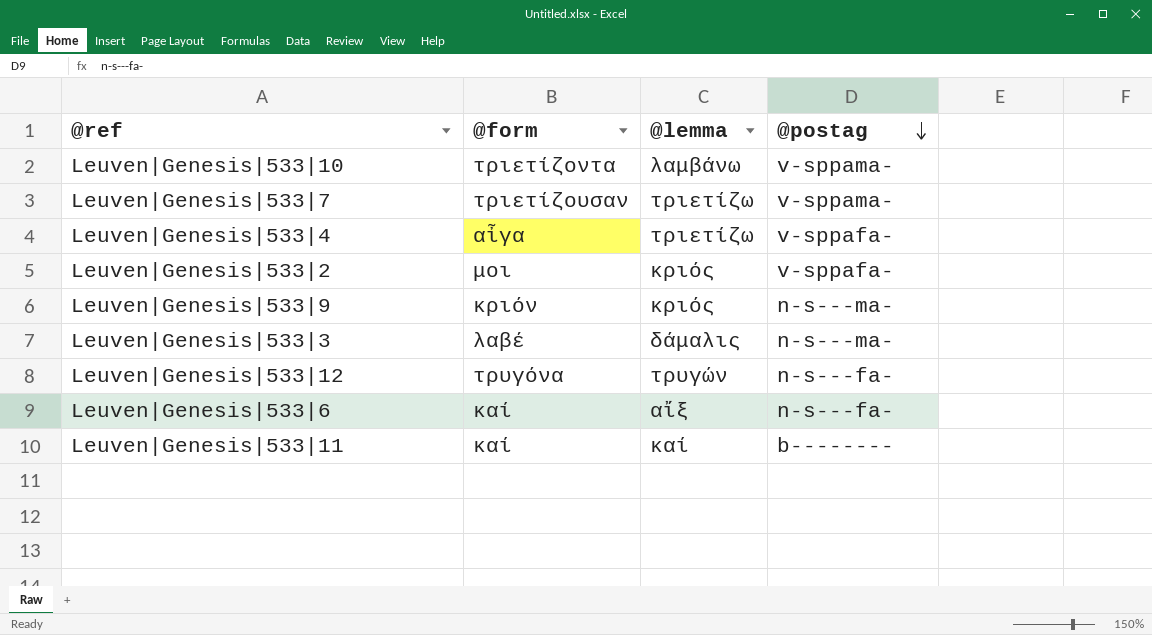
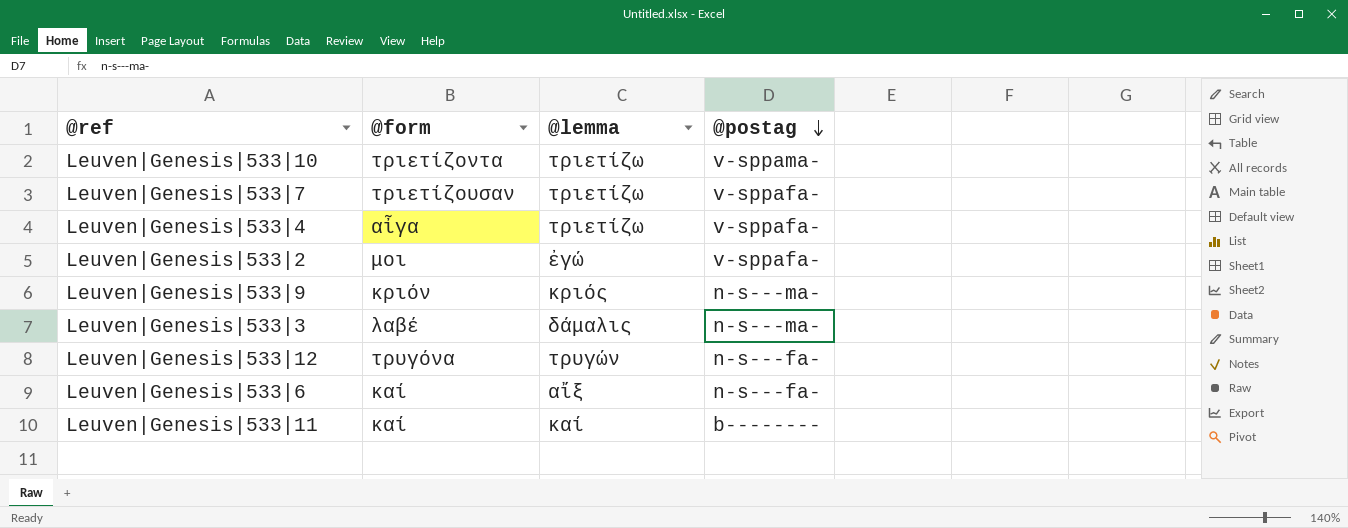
Leuven|Genesis|533|10 | @lemma: λαμβάνω -> τριετίζω
Leuven|Genesis|533|7 | @postag: v-sppama- -> v-sppafa-
Leuven|Genesis|533|2 | @lemma: κριός -> ἐγώ

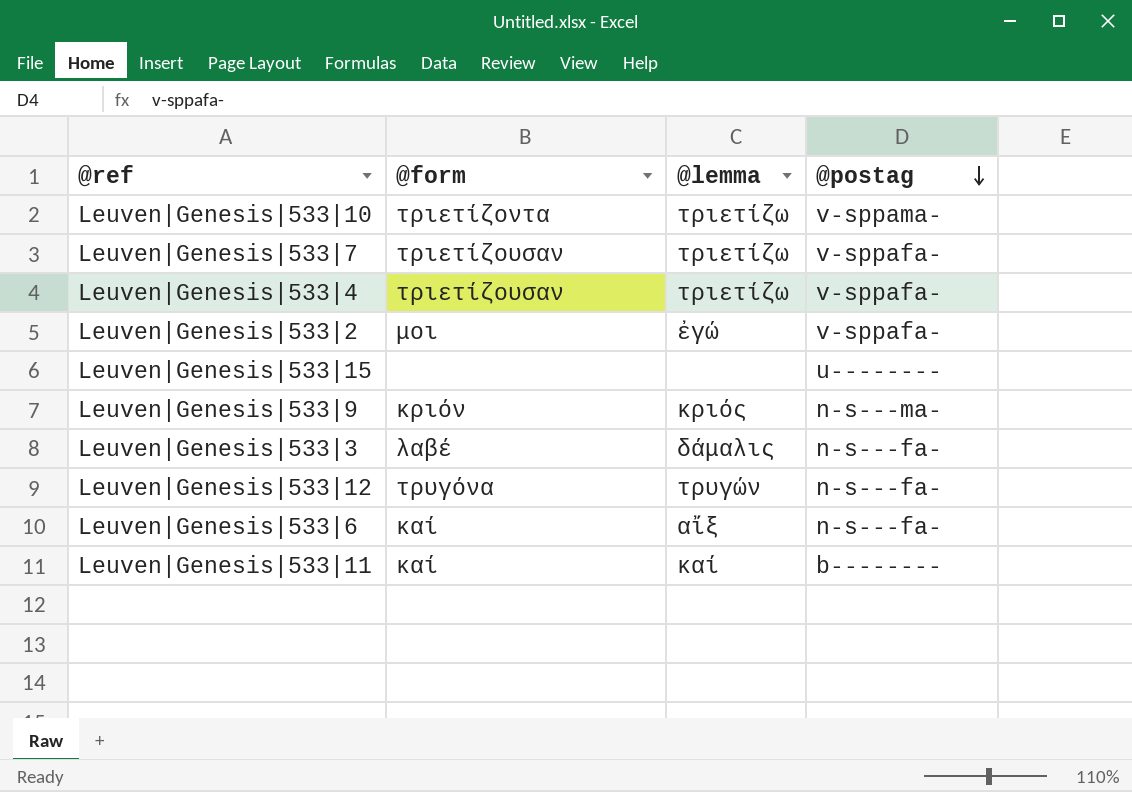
Leuven|Genesis|533|4 | @form: αἶγα -> τριετίζουσαν
row Leuven|Genesis|533|15: none -> none | none | u--------
Leuven|Genesis|533|3 | @postag: n-s---ma- -> n-s---fa-

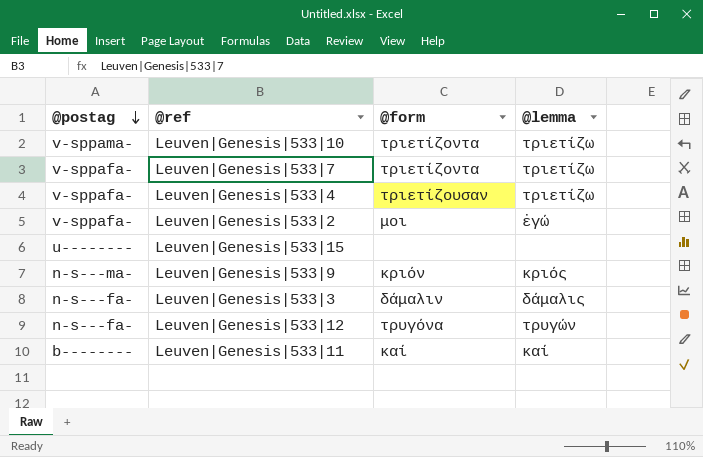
column @postag | position: 4 -> 1
row Leuven|Genesis|533|6: καί | αἴξ | n-s---fa- -> none
Leuven|Genesis|533|7 | @form: τριετίζουσαν -> τριετίζοντα
Leuven|Genesis|533|3 | @form: λαβέ -> δάμαλιν

